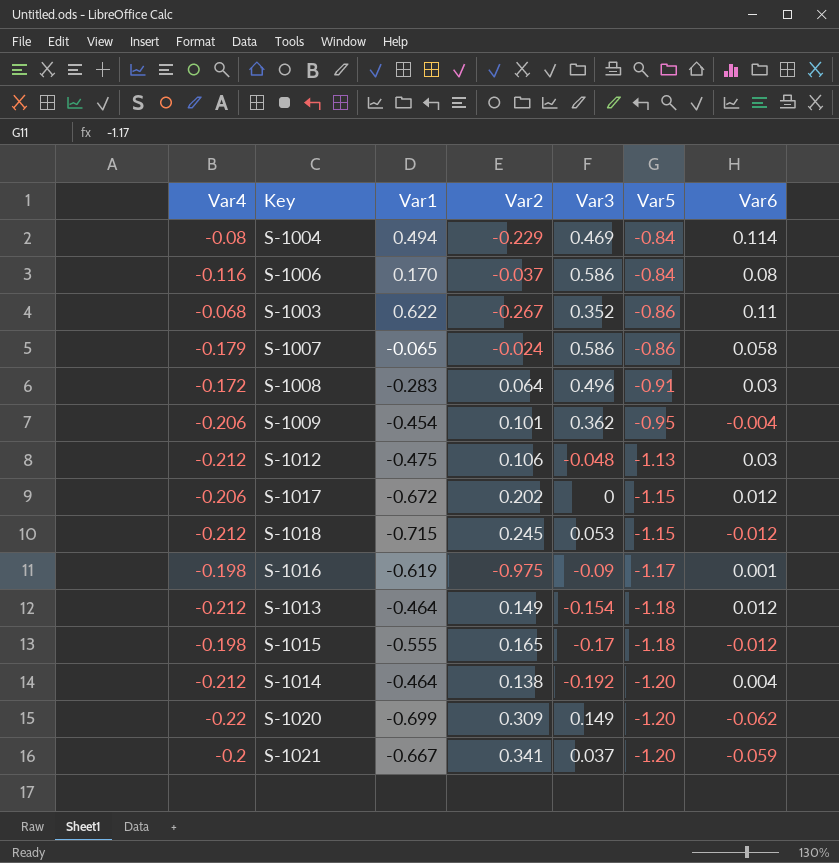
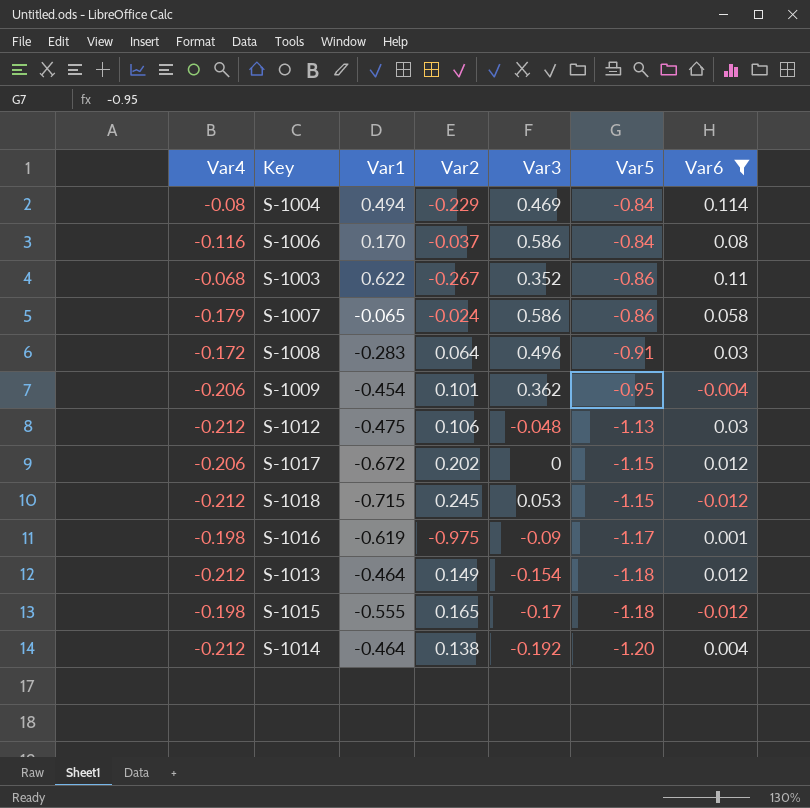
filter: none -> Var6 >= -0.012

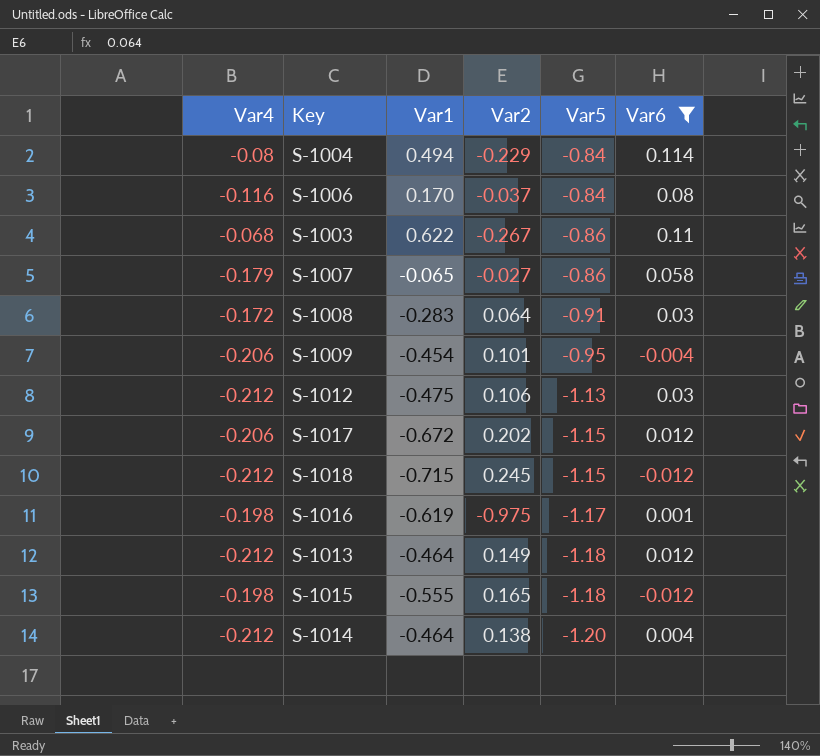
column Var3 | position: 5 -> none
S-1007 | Var2: -0.024 -> -0.027

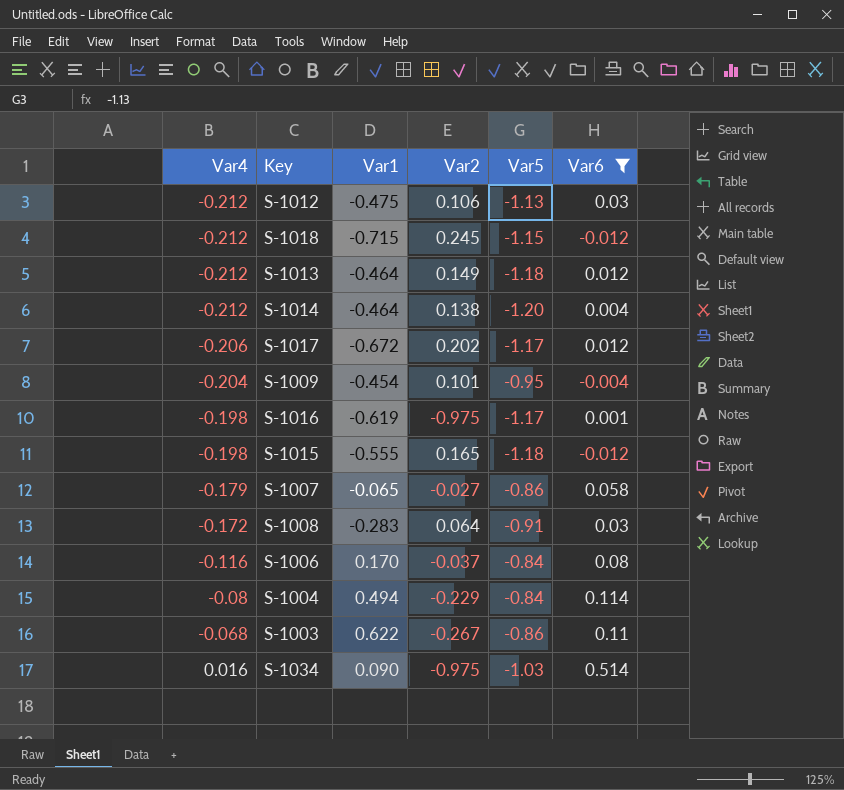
row order: Var5 descending -> Var4 ascending
S-1017 | Var5: -1.15 -> -1.17
S-1009 | Var4: -0.206 -> -0.204
row S-1034: none -> 0.016 | 0.090 | -0.975 | -1.03 | 0.514

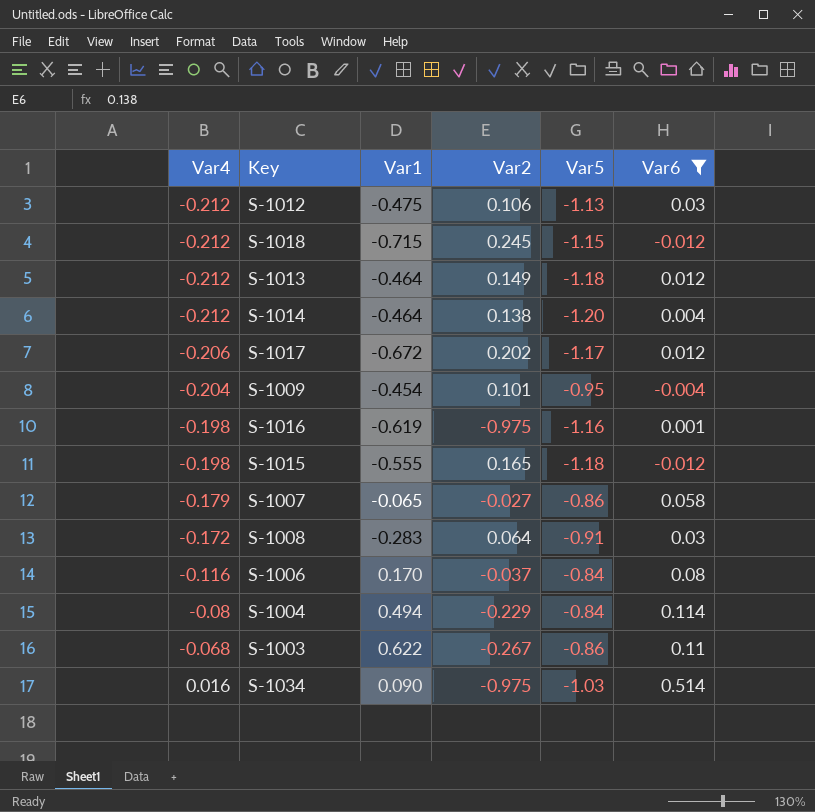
S-1016 | Var5: -1.17 -> -1.16

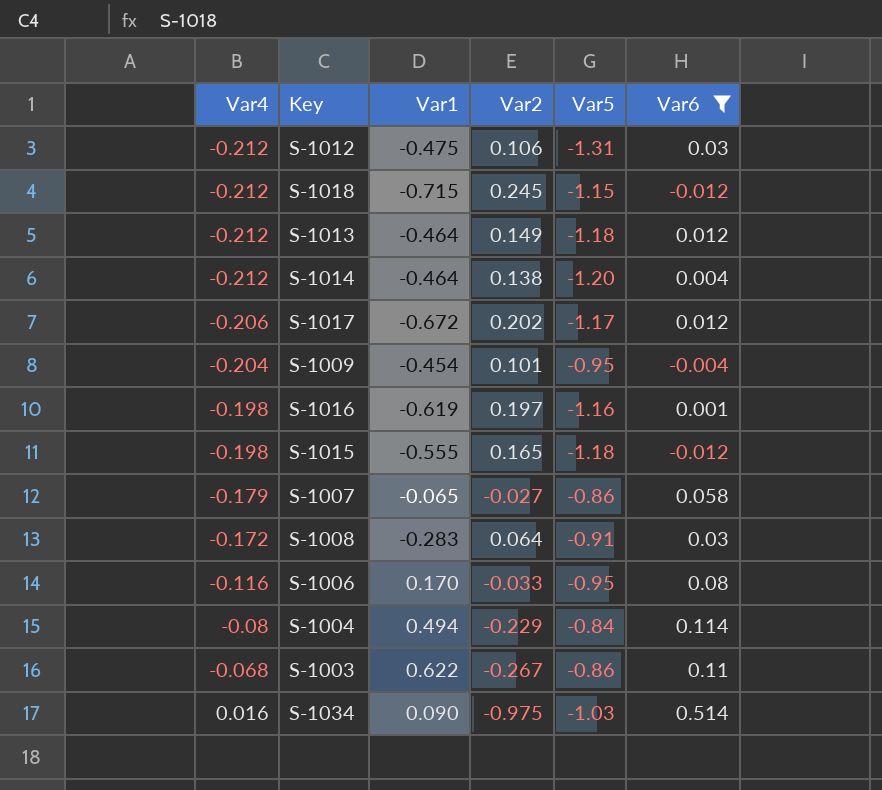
S-1012 | Var5: -1.13 -> -1.31
S-1016 | Var2: -0.975 -> 0.197
S-1006 | Var2: -0.037 -> -0.033
S-1006 | Var5: -0.84 -> -0.95

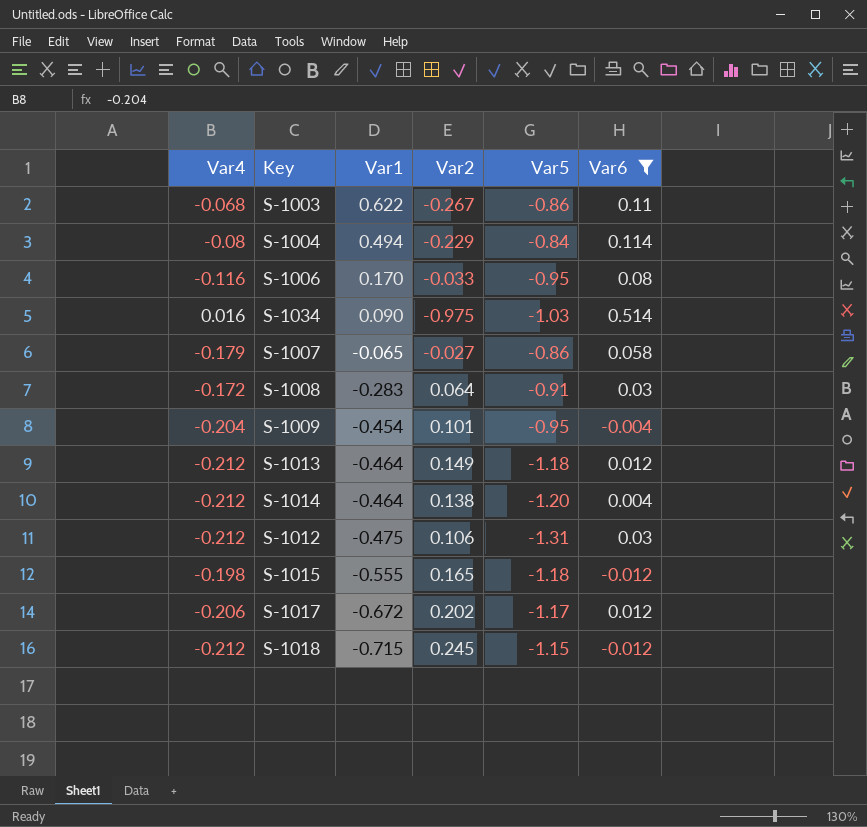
row order: Var4 ascending -> Var1 descending
row S-1016: -0.198 | -0.619 | 0.197 | -1.16 | 0.001 -> none

